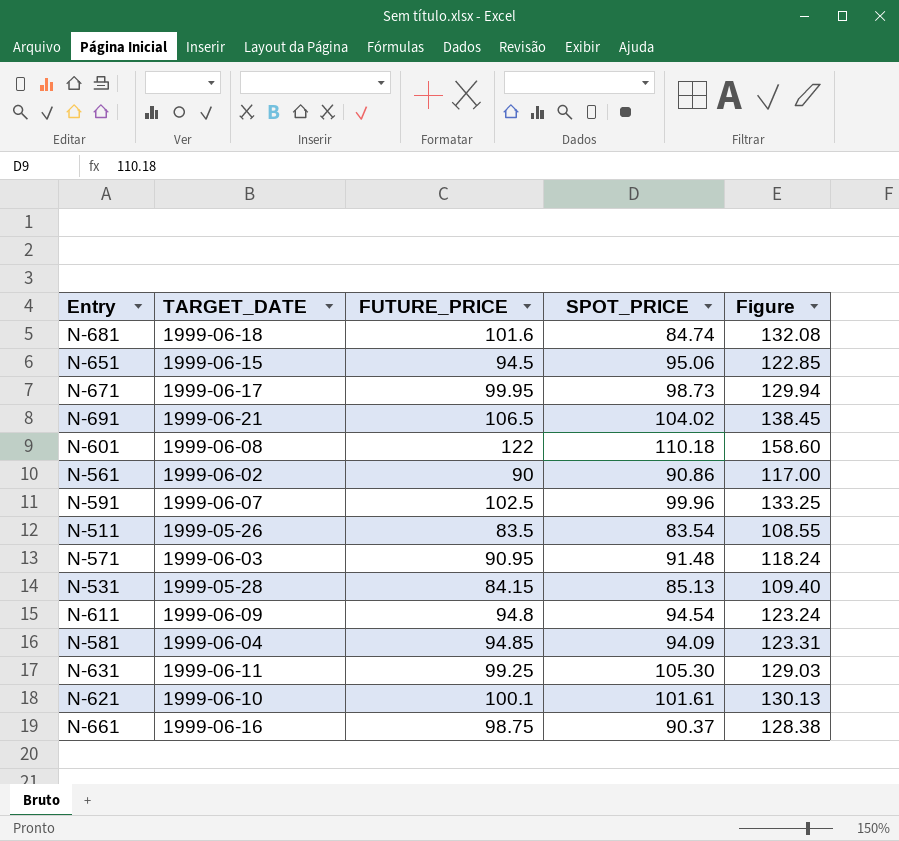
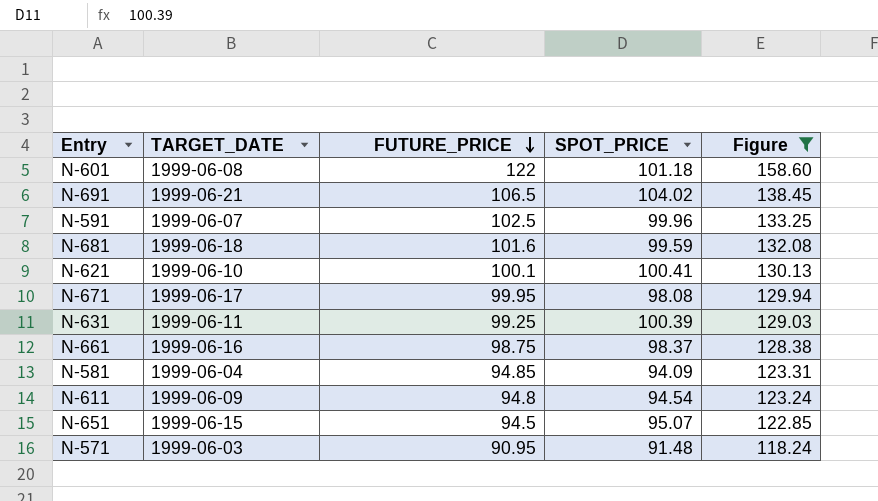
filter: none -> Figure >= 118.24
row order: none -> FUTURE_PRICE descending
N-601 | SPOT_PRICE: 110.18 -> 101.18
N-681 | SPOT_PRICE: 84.74 -> 99.59
N-621 | SPOT_PRICE: 101.61 -> 100.41
N-671 | SPOT_PRICE: 98.73 -> 98.08
N-631 | SPOT_PRICE: 105.30 -> 100.39
N-661 | SPOT_PRICE: 90.37 -> 98.37
N-651 | SPOT_PRICE: 95.06 -> 95.07

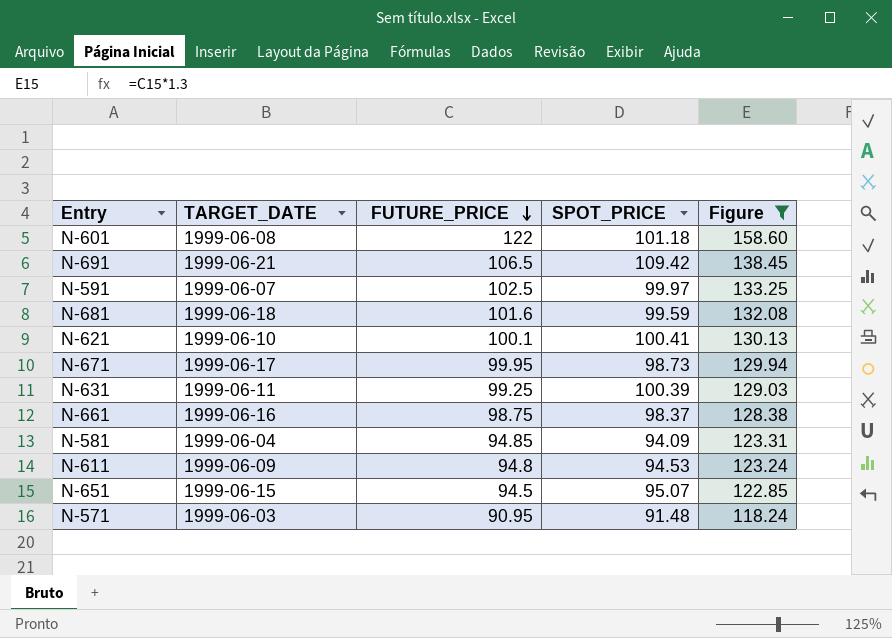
N-691 | SPOT_PRICE: 104.02 -> 109.42
N-591 | SPOT_PRICE: 99.96 -> 99.97
N-671 | SPOT_PRICE: 98.08 -> 98.73
N-611 | SPOT_PRICE: 94.54 -> 94.53

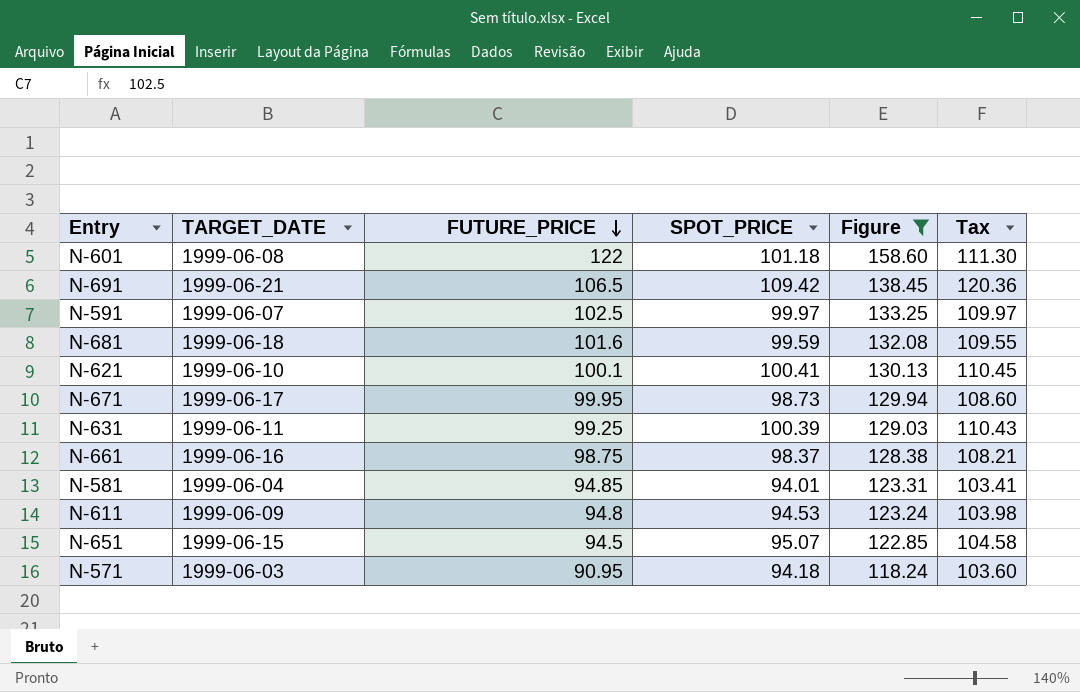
column Tax | formula: none -> [SPOT_PRICE] * 1.1
N-581 | SPOT_PRICE: 94.09 -> 94.01
N-571 | SPOT_PRICE: 91.48 -> 94.18

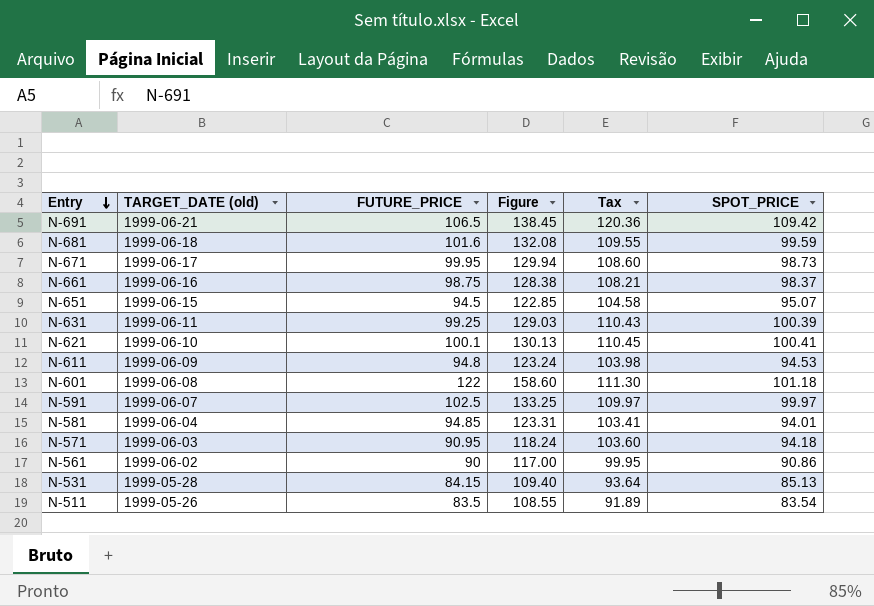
filter: Figure >= 118.24 -> none
row order: FUTURE_PRICE descending -> Entry descending
column name: TARGET_DATE -> TARGET_DATE (old)
column SPOT_PRICE | position: 4 -> 6

